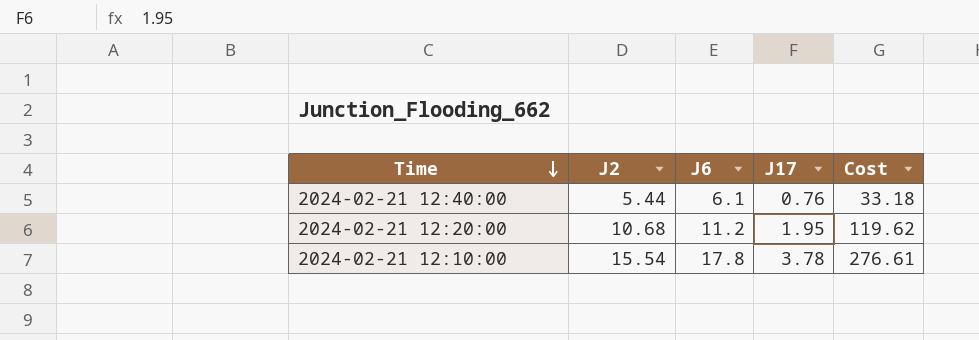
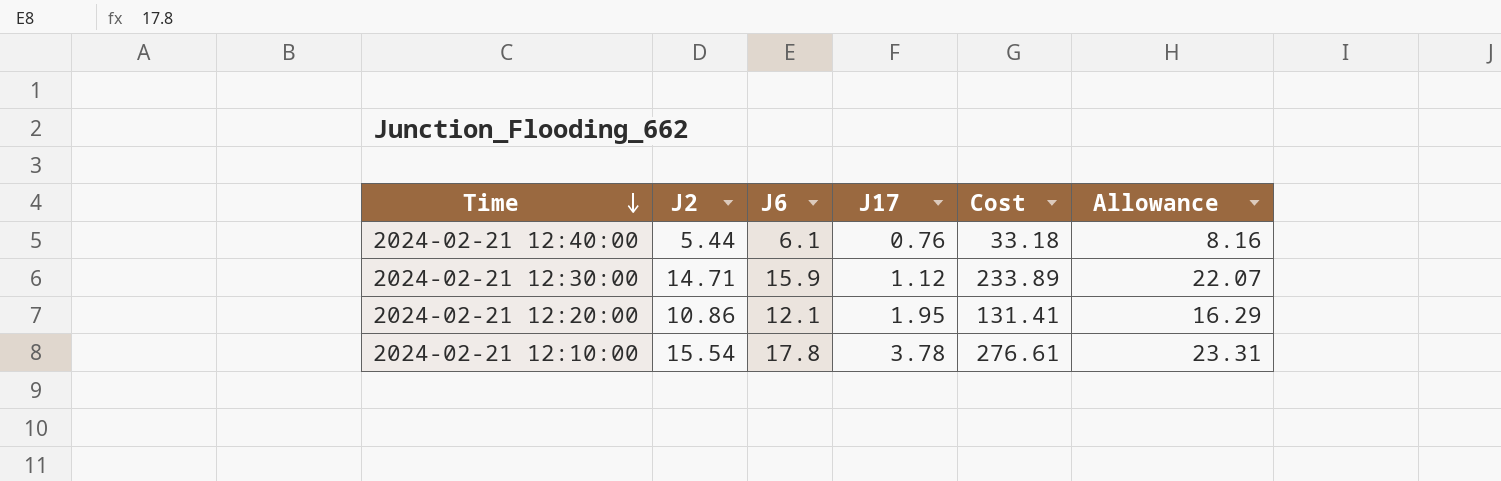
column Allowance | formula: none -> [J2] * 1.5
row 2024-02-21 12:30:00: none -> 14.71 | 15.9 | 1.12 | 233.89 | 22.07
2024-02-21 12:20:00 | J2: 10.68 -> 10.86
2024-02-21 12:20:00 | J6: 11.2 -> 12.1
2024-02-21 12:20:00 | Cost: 119.62 -> 131.41

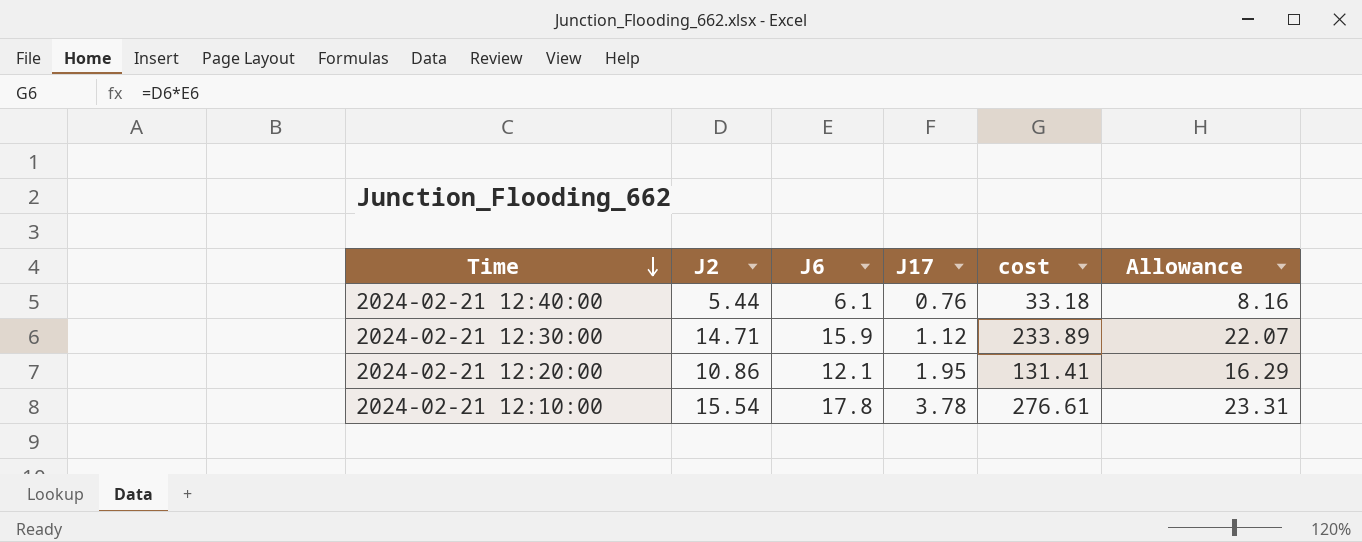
column name: Cost -> cost

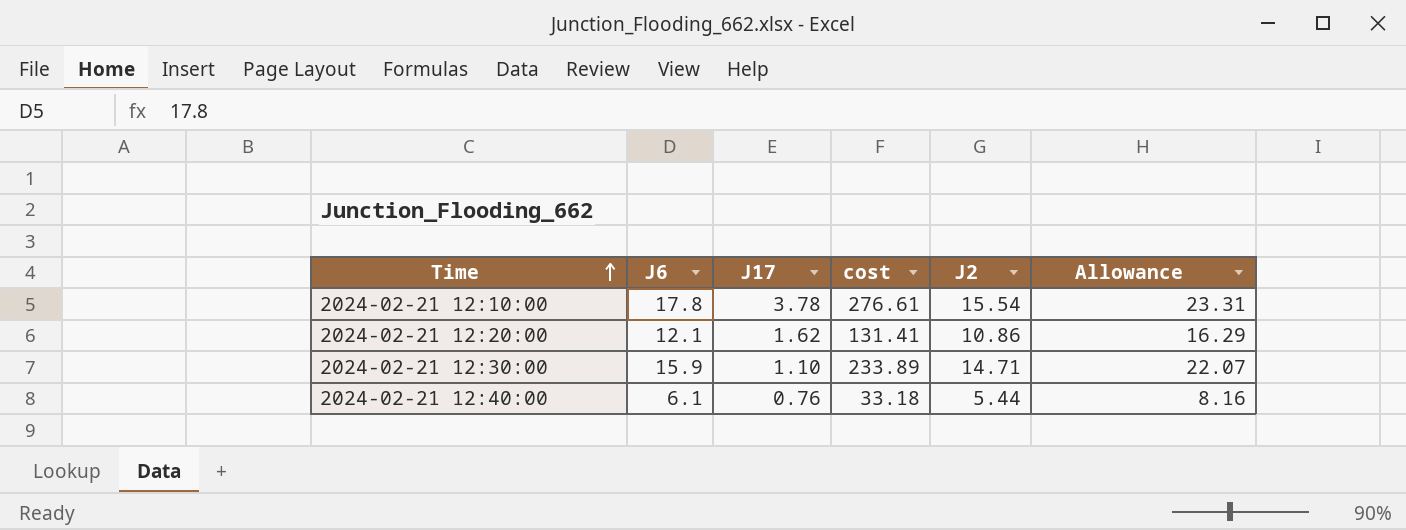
row order: Time descending -> Time ascending
column J2 | position: 2 -> 5
2024-02-21 12:20:00 | J17: 1.95 -> 1.62
2024-02-21 12:30:00 | J17: 1.12 -> 1.10

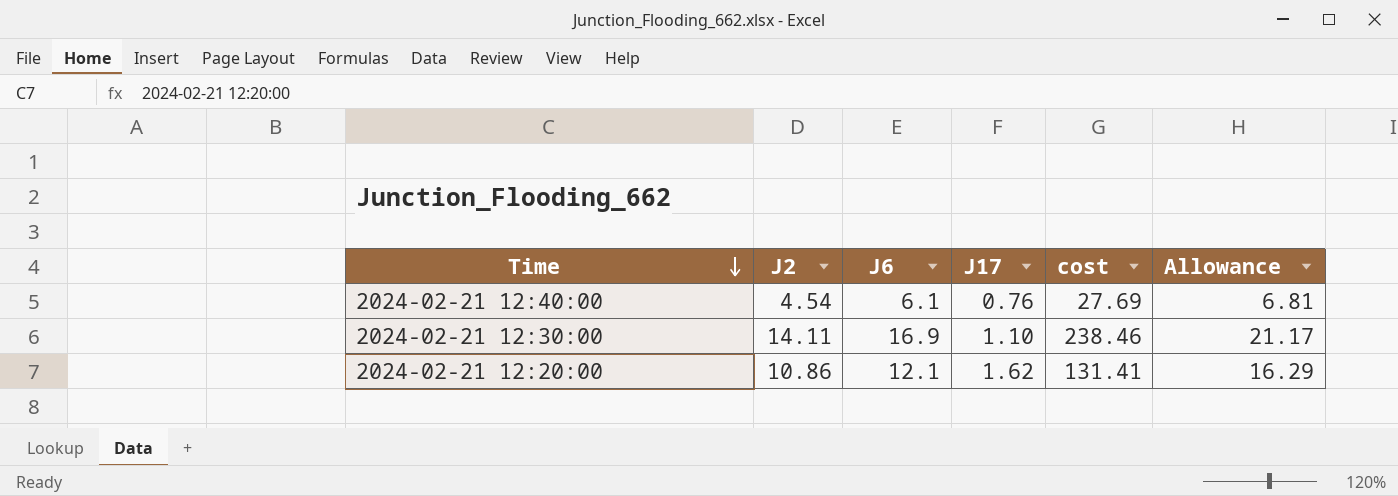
row order: Time ascending -> Time descending
column J2 | position: 5 -> 2
row 2024-02-21 12:10:00: 17.8 | 3.78 | 276.61 | 15.54 | 23.31 -> none
2024-02-21 12:40:00 | J2: 5.44 -> 4.54
2024-02-21 12:40:00 | cost: 33.18 -> 27.69
2024-02-21 12:40:00 | Allowance: 8.16 -> 6.81
2024-02-21 12:30:00 | J2: 14.71 -> 14.11
2024-02-21 12:30:00 | J6: 15.9 -> 16.9
2024-02-21 12:30:00 | cost: 233.89 -> 238.46
2024-02-21 12:30:00 | Allowance: 22.07 -> 21.17

